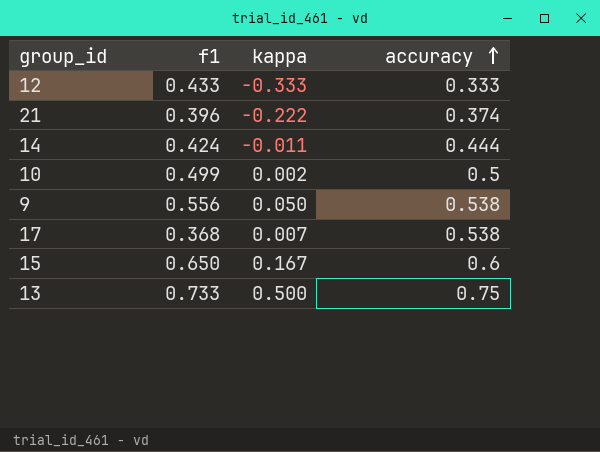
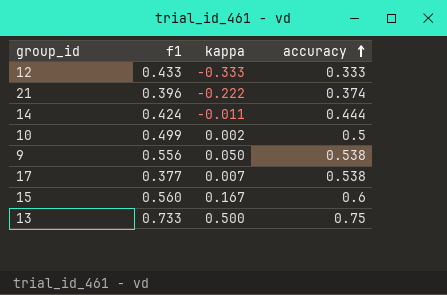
17 | f1: 0.368 -> 0.377
15 | f1: 0.650 -> 0.560

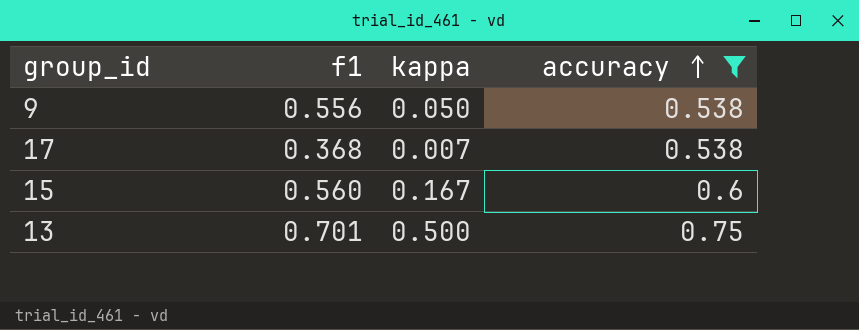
filter: none -> accuracy >= 0.538
17 | f1: 0.377 -> 0.368
13 | f1: 0.733 -> 0.701

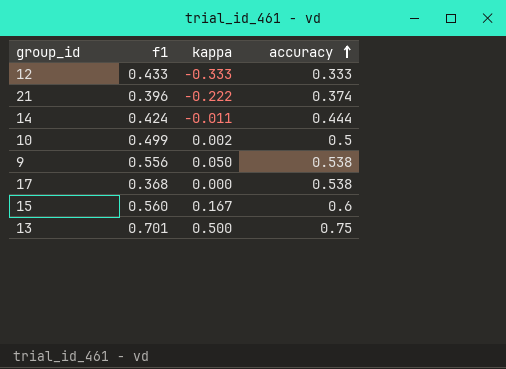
filter: accuracy >= 0.538 -> none
17 | kappa: 0.007 -> 0.000

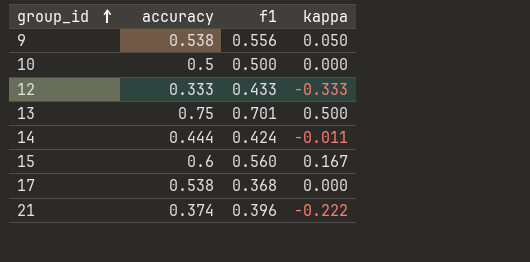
row order: accuracy ascending -> group_id ascending
column accuracy | position: 4 -> 2
10 | f1: 0.499 -> 0.500
10 | kappa: 0.002 -> 0.000

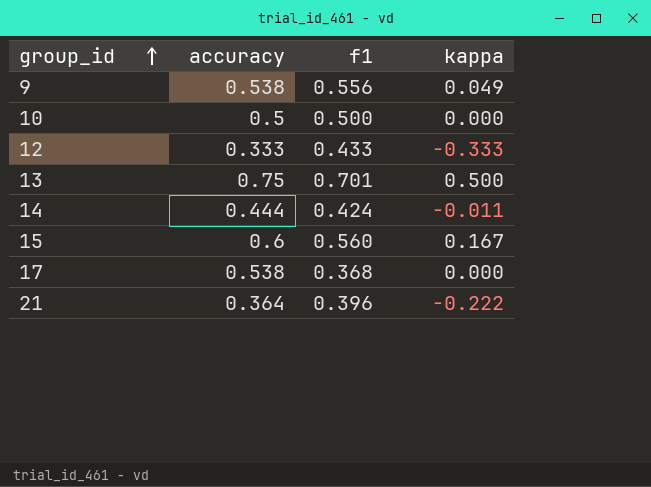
9 | kappa: 0.050 -> 0.049
21 | accuracy: 0.374 -> 0.364

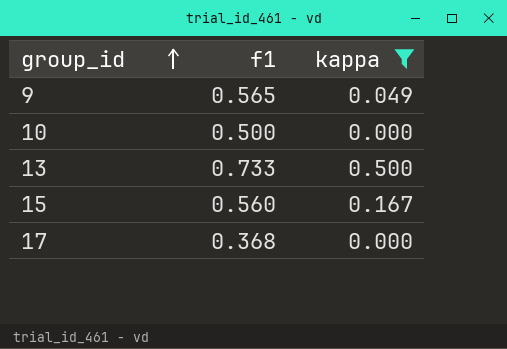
filter: none -> kappa >= 0.000
column accuracy | position: 2 -> none
9 | f1: 0.556 -> 0.565
13 | f1: 0.701 -> 0.733

